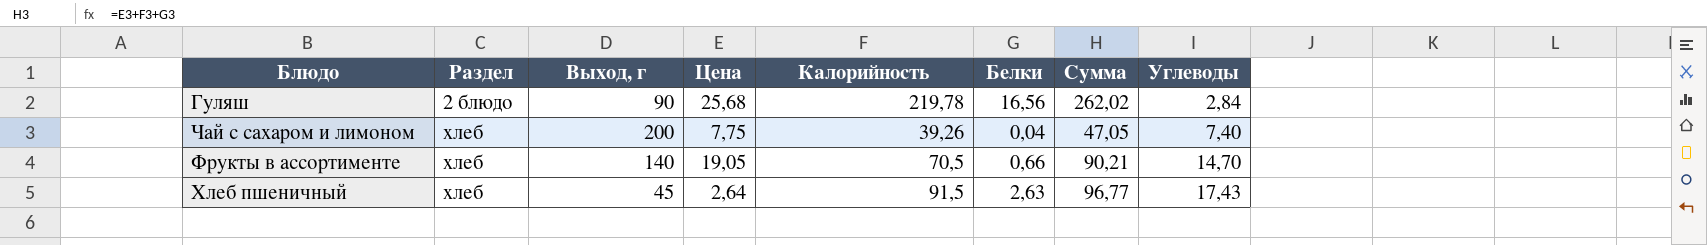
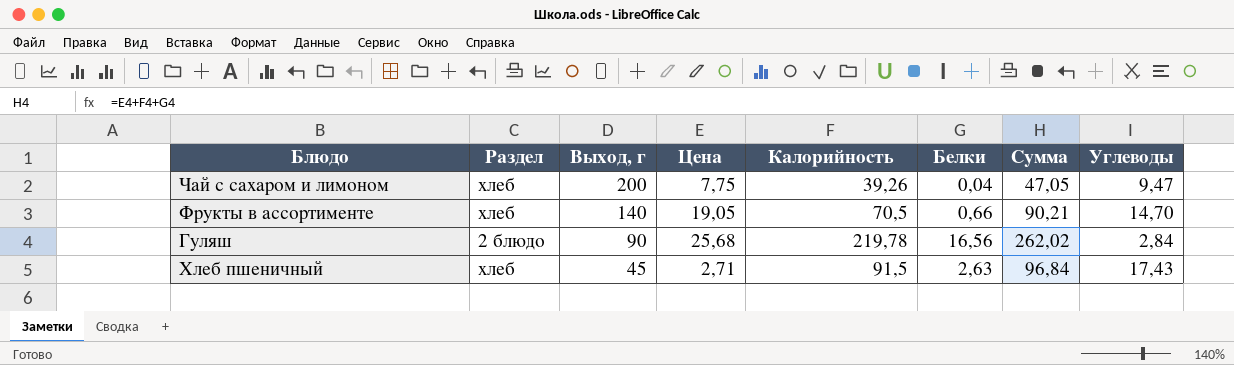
row order: Раздел ascending -> Выход, г descending
Чай с сахаром и лимоном | Углеводы: 7,40 -> 9,47
Хлеб пшеничный | Цена: 2,64 -> 2,71
Хлеб пшеничный | Сумма: 96,77 -> 96,84

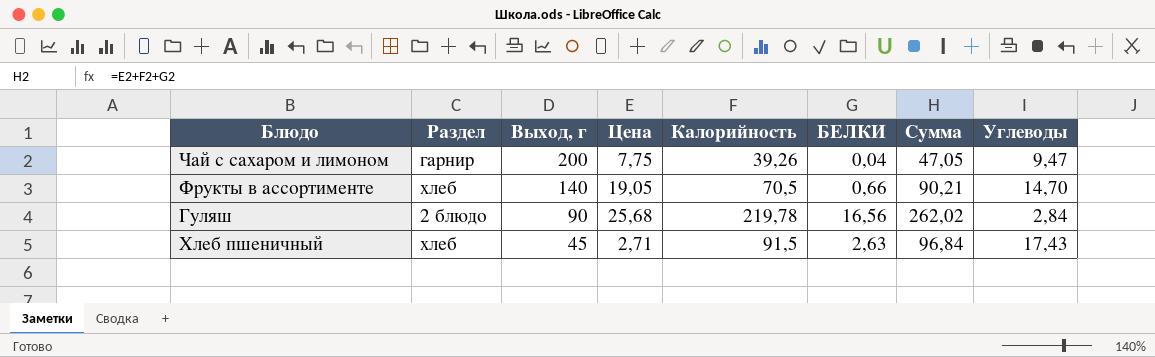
column name: Белки -> БЕЛКИ
Чай с сахаром и лимоном | Раздел: хлеб -> гарнир

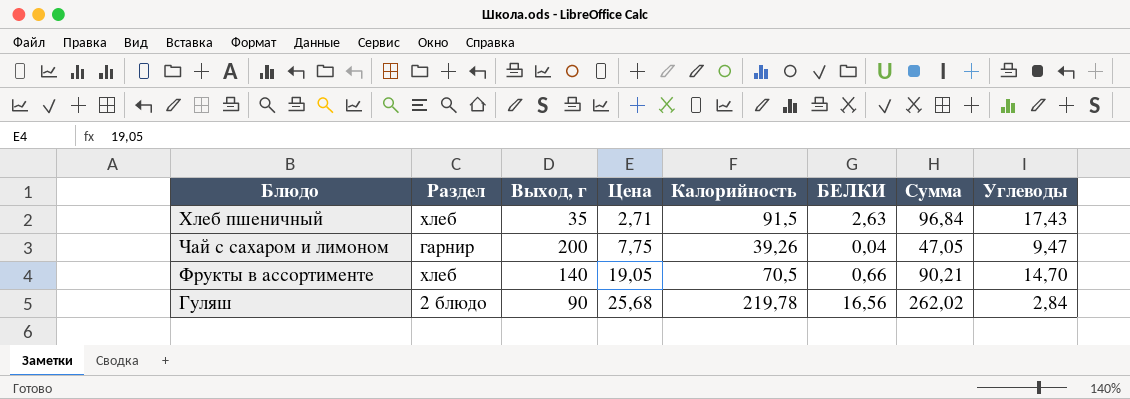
row order: Выход, г descending -> Цена ascending
Хлеб пшеничный | Выход, г: 45 -> 35

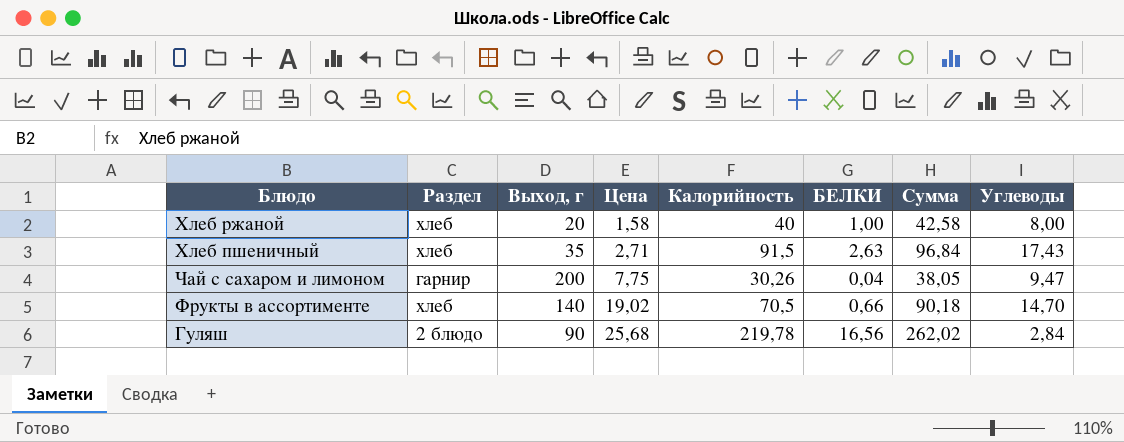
row Хлеб ржаной: none -> хлеб | 20 | 1,58 | 40 | 1,00 | 42,58 | 8,00
Чай с сахаром и лимоном | Калорийность: 39,26 -> 30,26
Чай с сахаром и лимоном | Сумма: 47,05 -> 38,05
Фрукты в ассортименте | Цена: 19,05 -> 19,02
Фрукты в ассортименте | Сумма: 90,21 -> 90,18

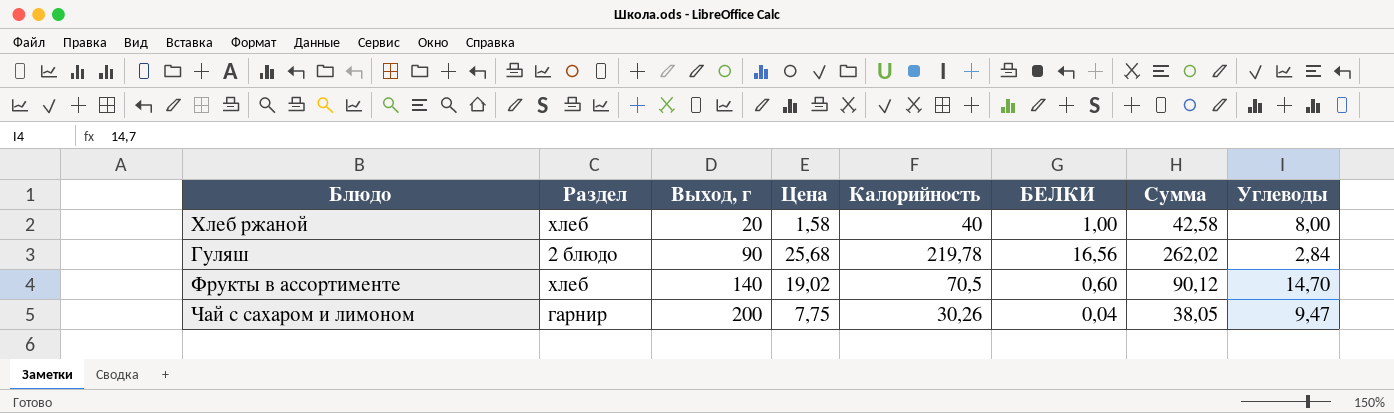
row order: Цена ascending -> Выход, г ascending
row Хлеб пшеничный: хлеб | 35 | 2,71 | 91,5 | 2,63 | 96,84 | 17,43 -> none
Фрукты в ассортименте | БЕЛКИ: 0,66 -> 0,60
Фрукты в ассортименте | Сумма: 90,18 -> 90,12

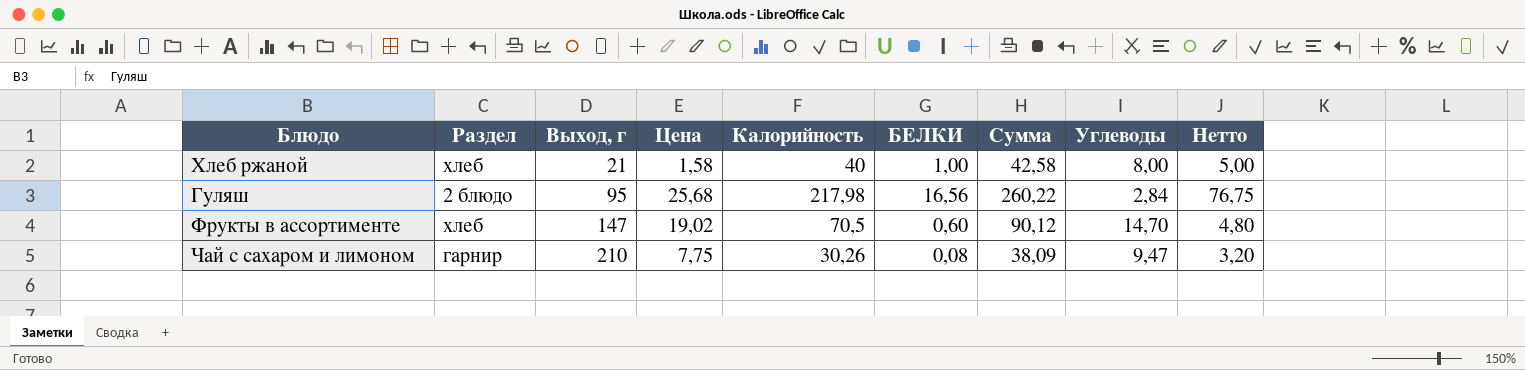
column Нетто | formula: none -> [Калорийность] / [Углеводы]
Хлеб ржаной | Выход, г: 20 -> 21
Гуляш | Выход, г: 90 -> 95
Гуляш | Калорийность: 219,78 -> 217,98
Гуляш | Сумма: 262,02 -> 260,22
Фрукты в ассортименте | Выход, г: 140 -> 147
Чай с сахаром и лимоном | Выход, г: 200 -> 210
Чай с сахаром и лимоном | БЕЛКИ: 0,04 -> 0,08
Чай с сахаром и лимоном | Сумма: 38,05 -> 38,09

